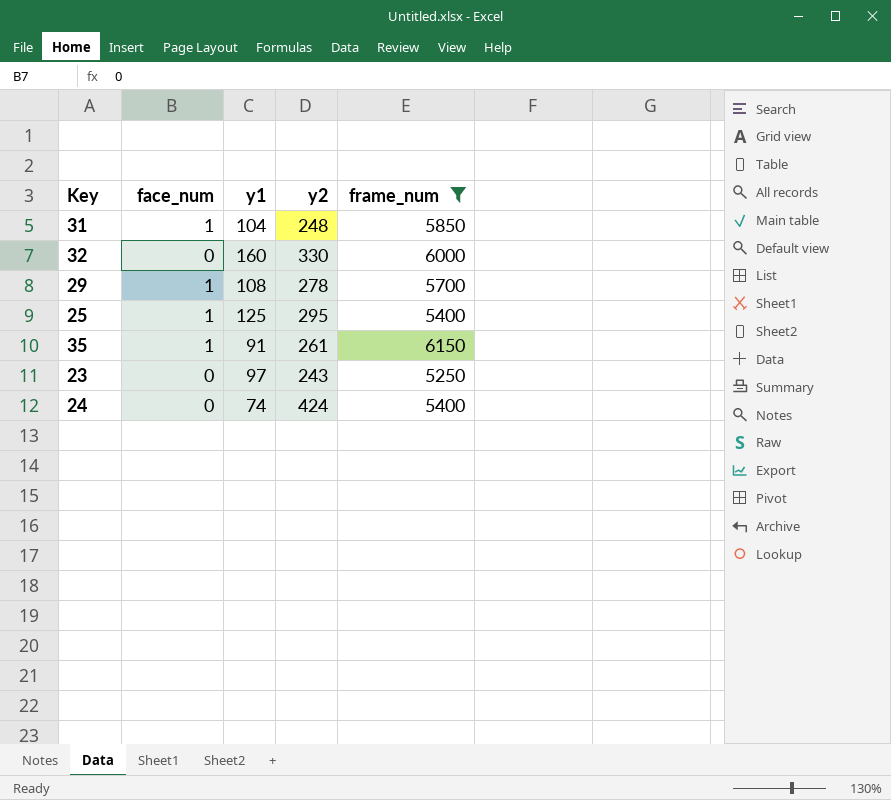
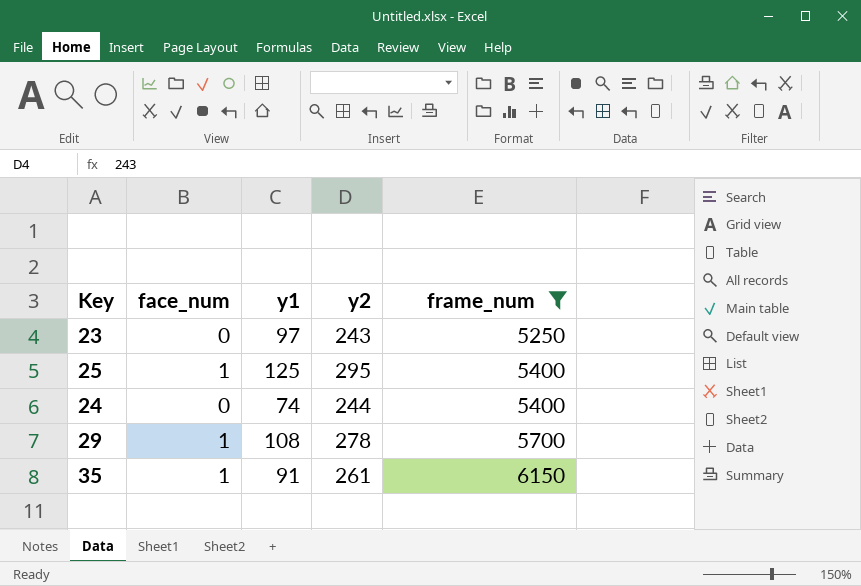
row order: none -> frame_num ascending
row 31: 1 | 104 | 248 | 5850 -> none
row 32: 0 | 160 | 330 | 6000 -> none
24 | y2: 424 -> 244

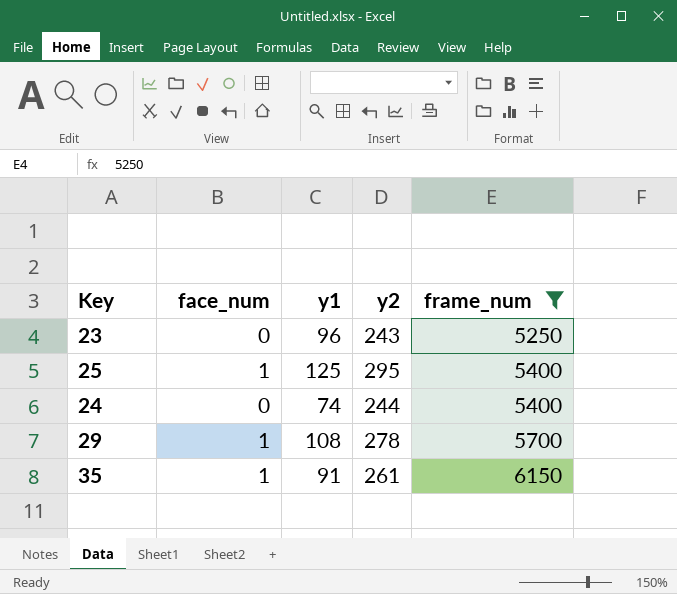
23 | y1: 97 -> 96

